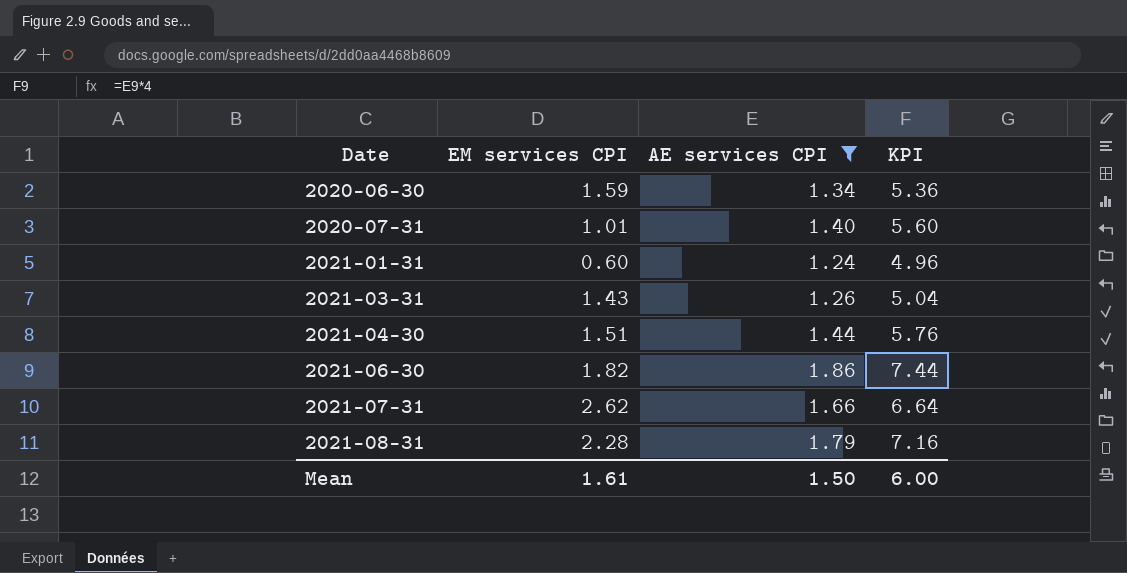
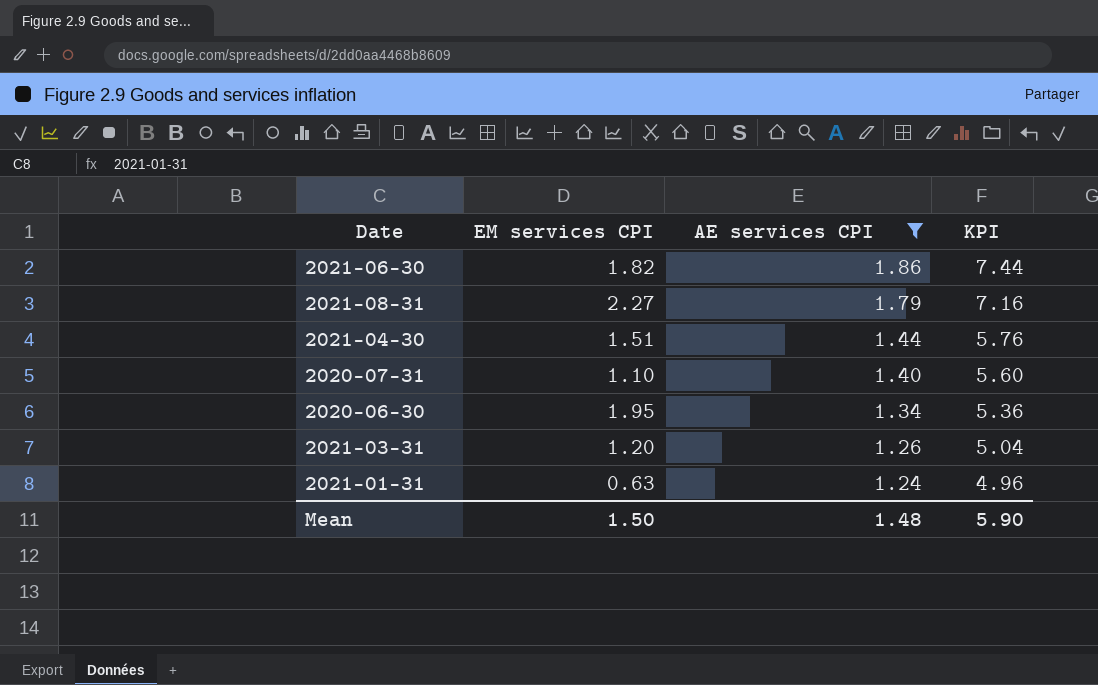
row order: Date ascending -> AE services CPI descending
row 2021-07-31: 2.62 | 1.66 | 6.64 -> none
2021-08-31 | EM services CPI: 2.28 -> 2.27
2020-07-31 | EM services CPI: 1.01 -> 1.10
2020-06-30 | EM services CPI: 1.59 -> 1.95
2021-03-31 | EM services CPI: 1.43 -> 1.20
2021-01-31 | EM services CPI: 0.60 -> 0.63
Mean | EM services CPI: 1.61 -> 1.50
Mean | AE services CPI: 1.50 -> 1.48
Mean | KPI: 6.00 -> 5.90

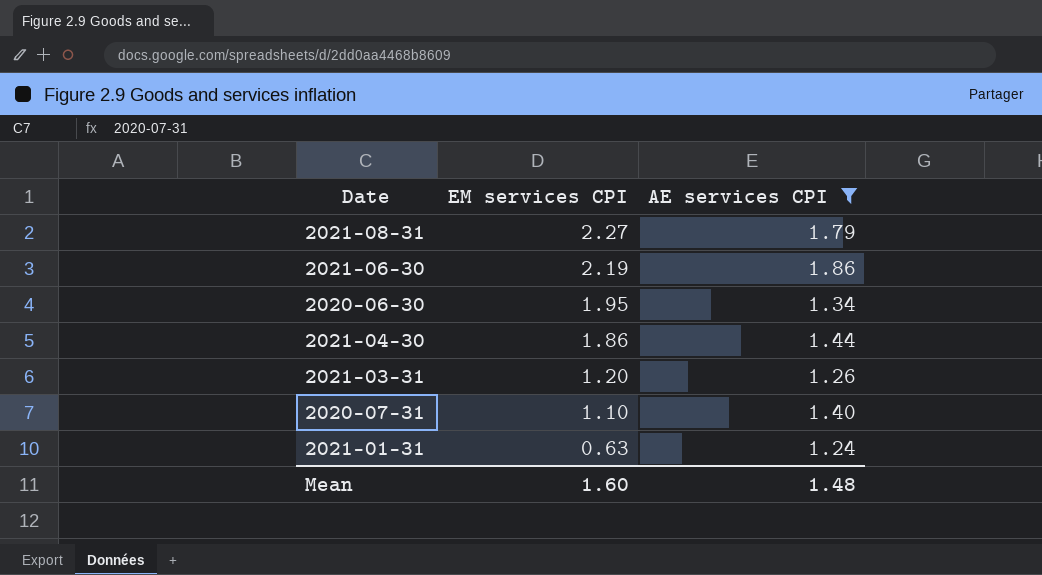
row order: AE services CPI descending -> EM services CPI descending
column KPI | formula: [AE services CPI] * 4 -> none
2021-06-30 | EM services CPI: 1.82 -> 2.19
2021-04-30 | EM services CPI: 1.51 -> 1.86
Mean | EM services CPI: 1.50 -> 1.60

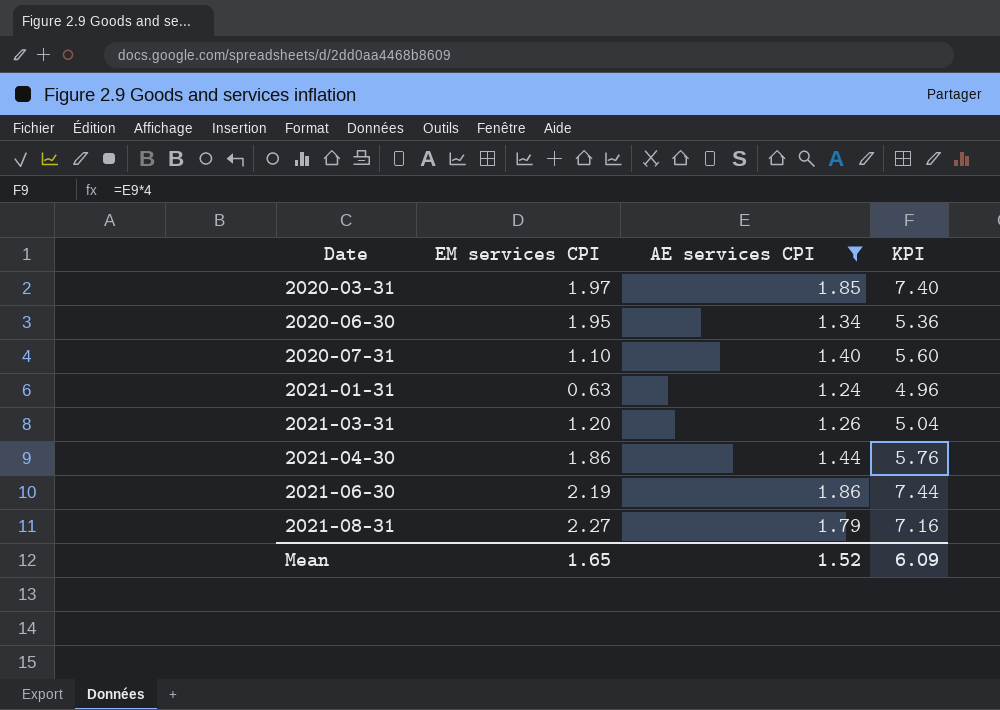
row order: EM services CPI descending -> Date ascending
column KPI | formula: none -> [AE services CPI] * 4
row 2020-03-31: none -> 1.97 | 1.85 | 7.40
Mean | EM services CPI: 1.60 -> 1.65
Mean | AE services CPI: 1.48 -> 1.52

